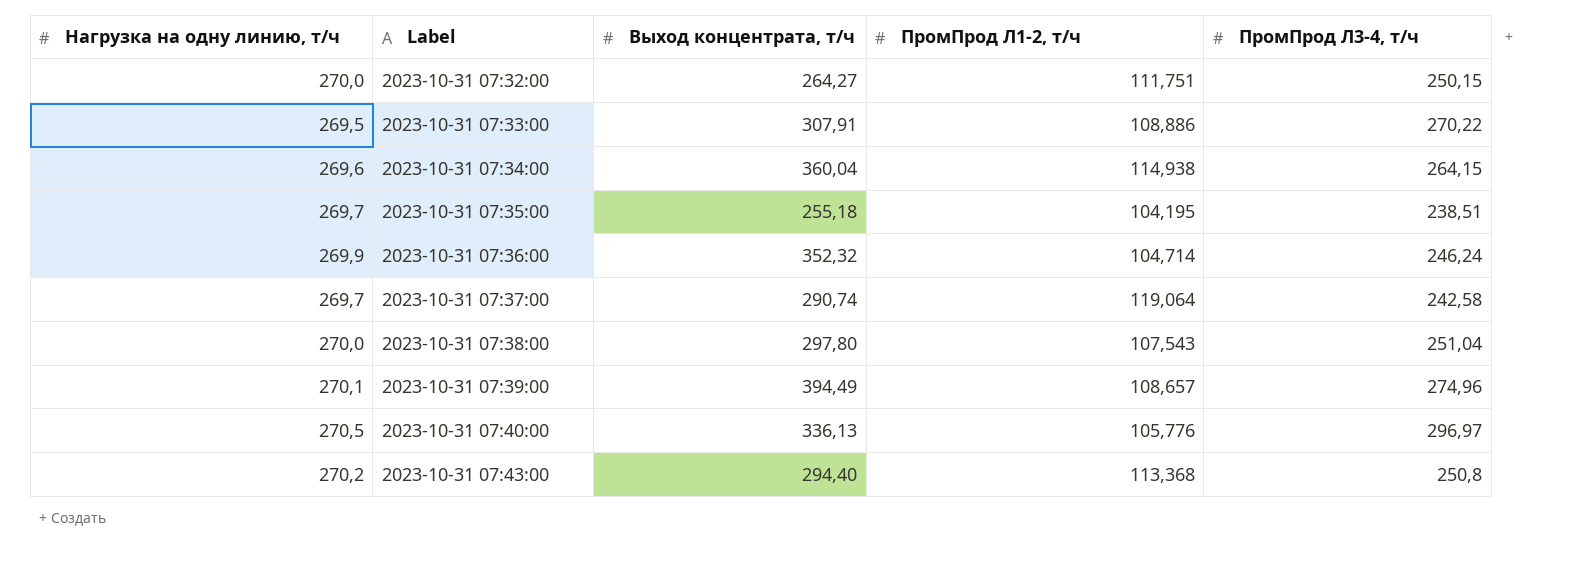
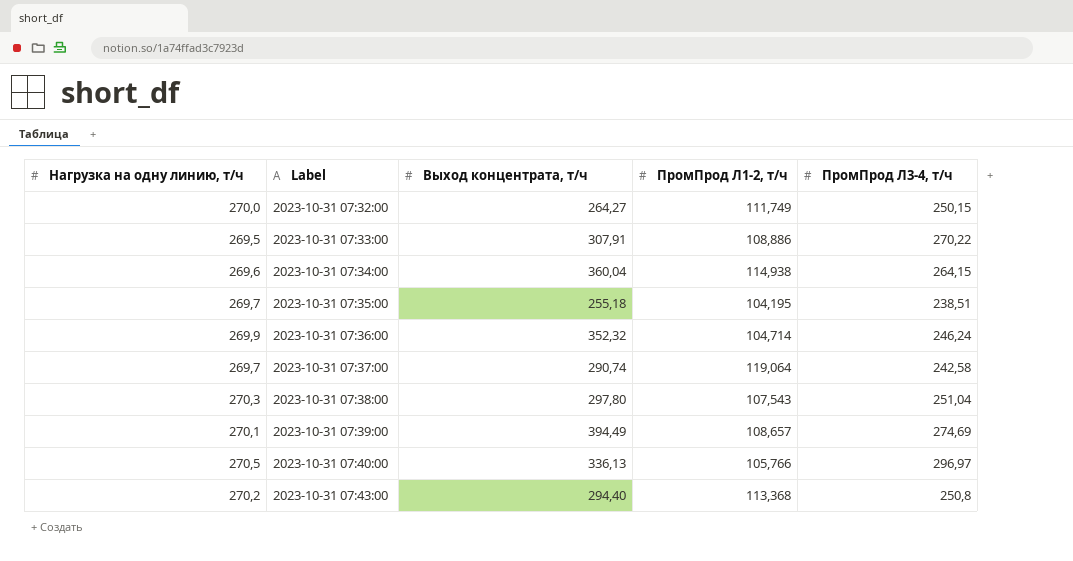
2023-10-31 07:32:00 | ПромПрод Л1-2, т/ч: 111,751 -> 111,749
2023-10-31 07:38:00 | Нагрузка на одну линию, т/ч: 270,0 -> 270,3
2023-10-31 07:39:00 | ПромПрод Л3-4, т/ч: 274,96 -> 274,69
2023-10-31 07:40:00 | ПромПрод Л1-2, т/ч: 105,776 -> 105,766

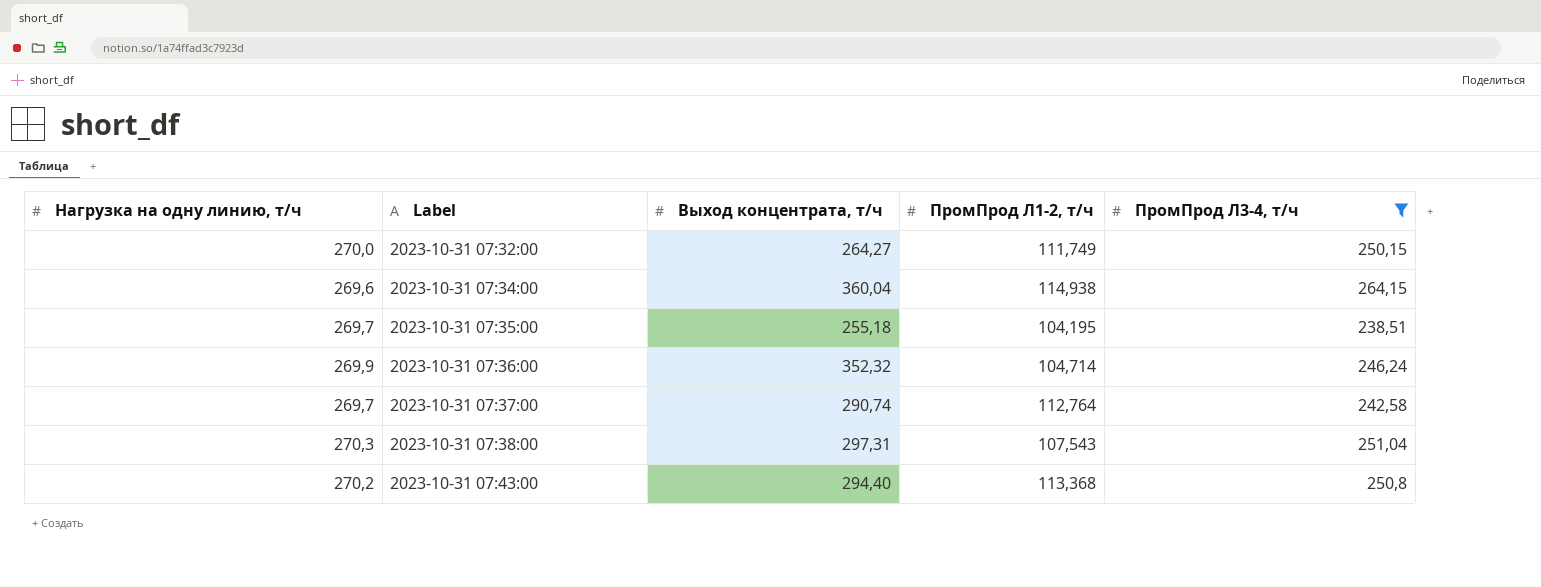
filter: none -> ПромПрод Л3-4, т/ч <= 264,15
2023-10-31 07:37:00 | ПромПрод Л1-2, т/ч: 119,064 -> 112,764
2023-10-31 07:38:00 | Выход концентрата, т/ч: 297,80 -> 297,31

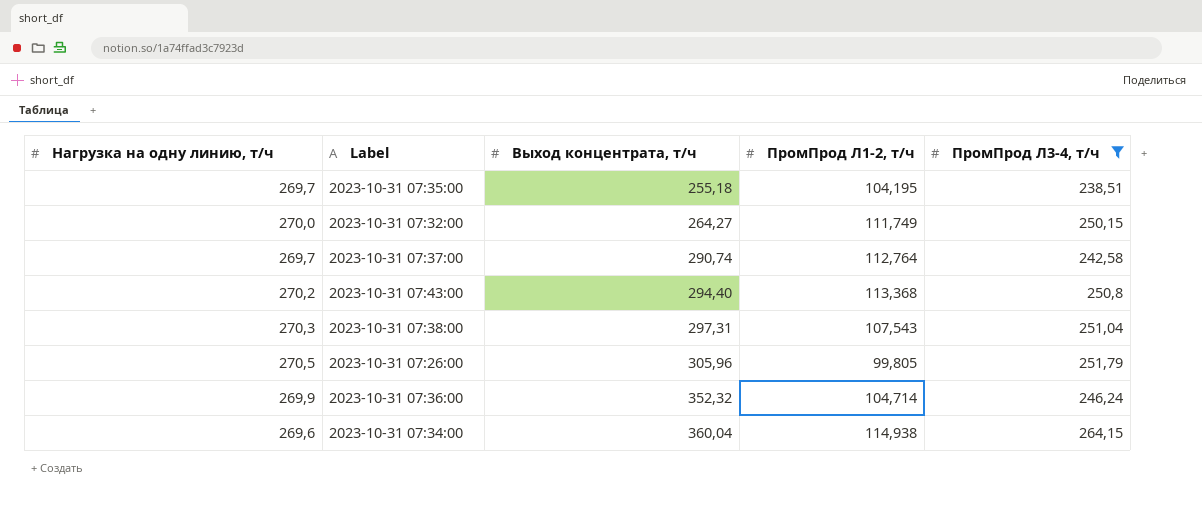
row order: Label ascending -> Выход концентрата, т/ч ascending
row 2023-10-31 07:26:00: none -> 270,5 | 305,96 | 99,805 | 251,79

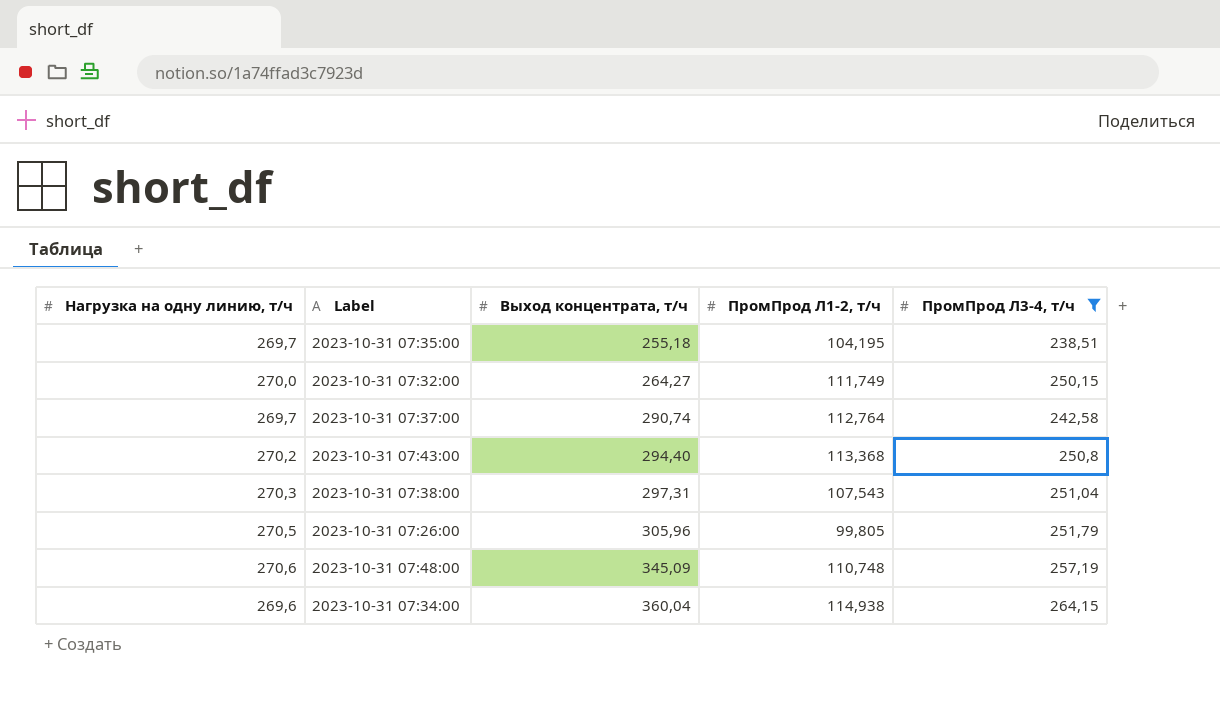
row 2023-10-31 07:36:00: 269,9 | 352,32 | 104,714 | 246,24 -> none
row 2023-10-31 07:48:00: none -> 270,6 | 345,09 | 110,748 | 257,19

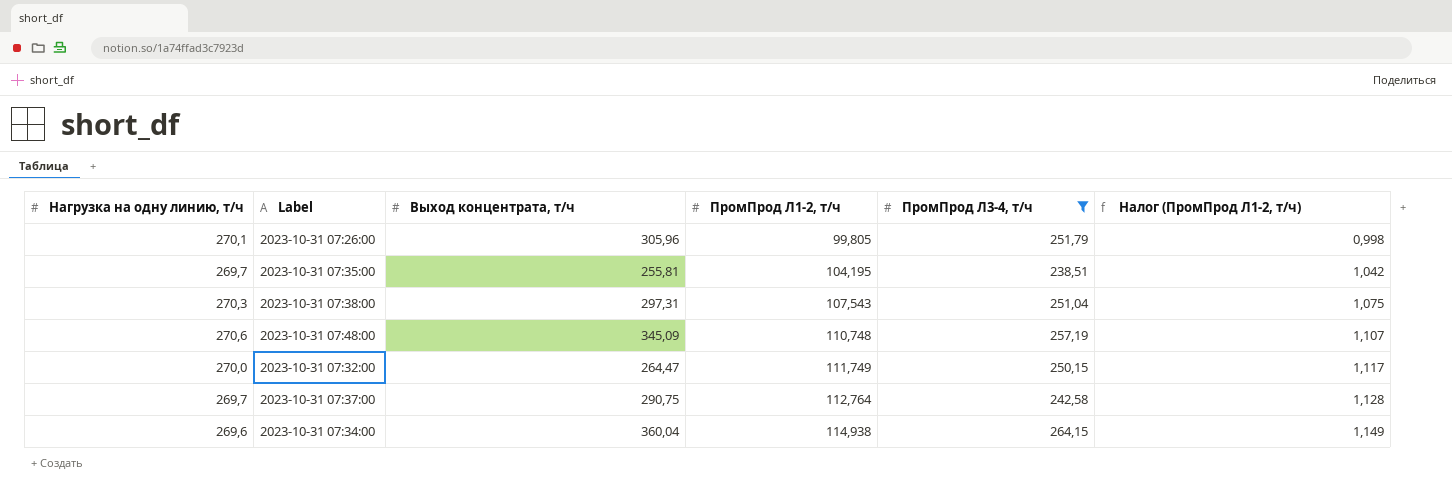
row order: Выход концентрата, т/ч ascending -> ПромПрод Л1-2, т/ч ascending
column Налог (ПромПрод Л1-2, т/ч) | formula: none -> [ПромПрод Л1-2, т/ч] * 0,01
row 2023-10-31 07:43:00: 270,2 | 294,40 | 113,368 | 250,8 -> none
2023-10-31 07:26:00 | Нагрузка на одну линию, т/ч: 270,5 -> 270,1
2023-10-31 07:35:00 | Выход концентрата, т/ч: 255,18 -> 255,81
2023-10-31 07:32:00 | Выход концентрата, т/ч: 264,27 -> 264,47
2023-10-31 07:37:00 | Выход концентрата, т/ч: 290,74 -> 290,75

